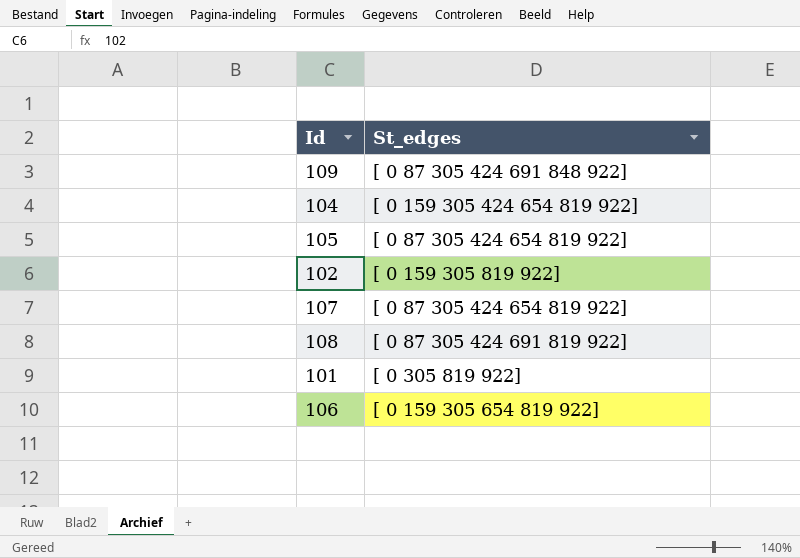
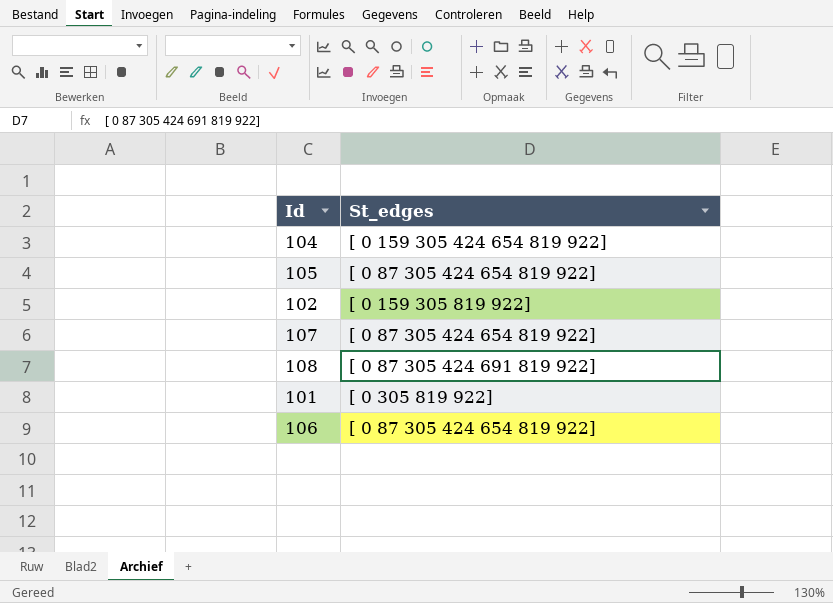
row 109: [ 0 87 305 424 691 848 922] -> none
106 | St_edges: [ 0 159 305 654 819 922] -> [ 0 87 305 424 654 819 922]

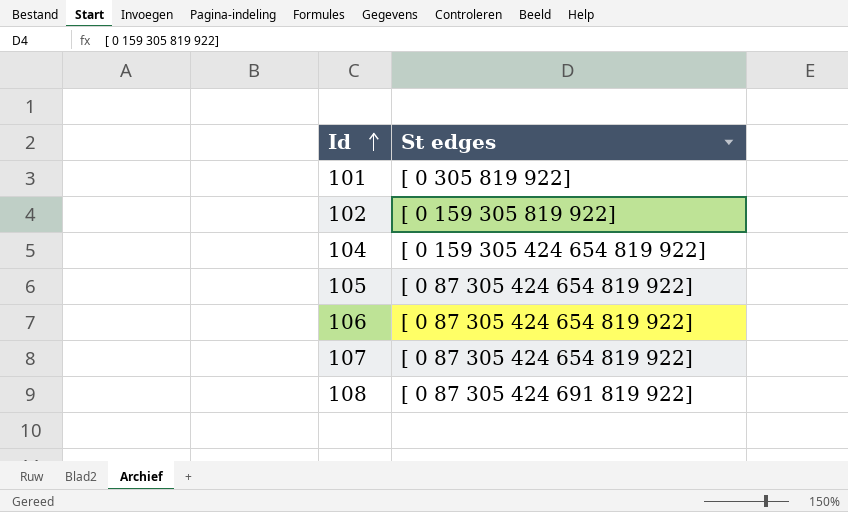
row order: none -> Id ascending
column name: St_edges -> St edges

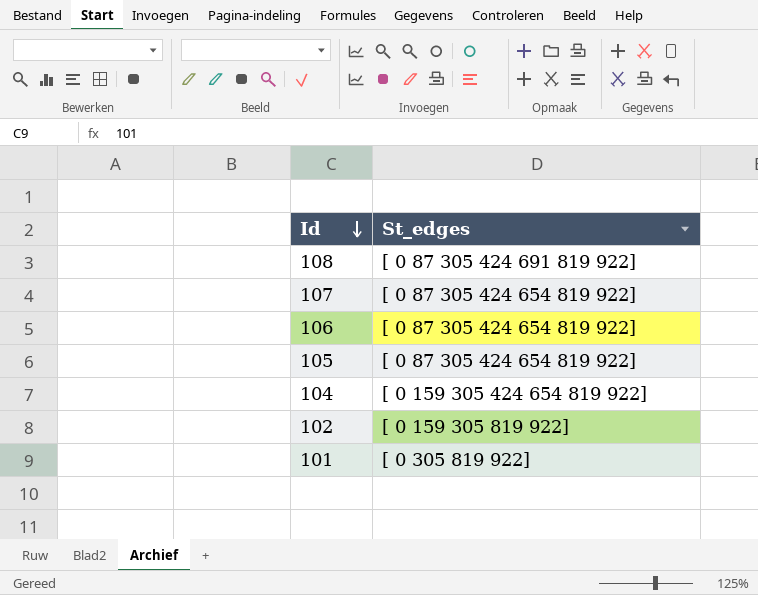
row order: Id ascending -> Id descending
column name: St edges -> St_edges

